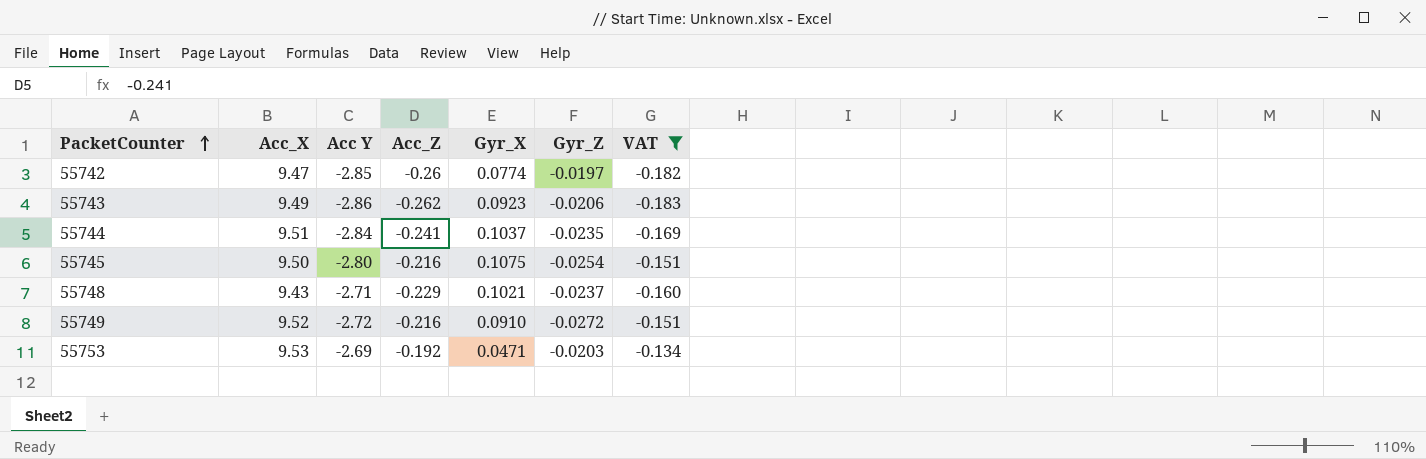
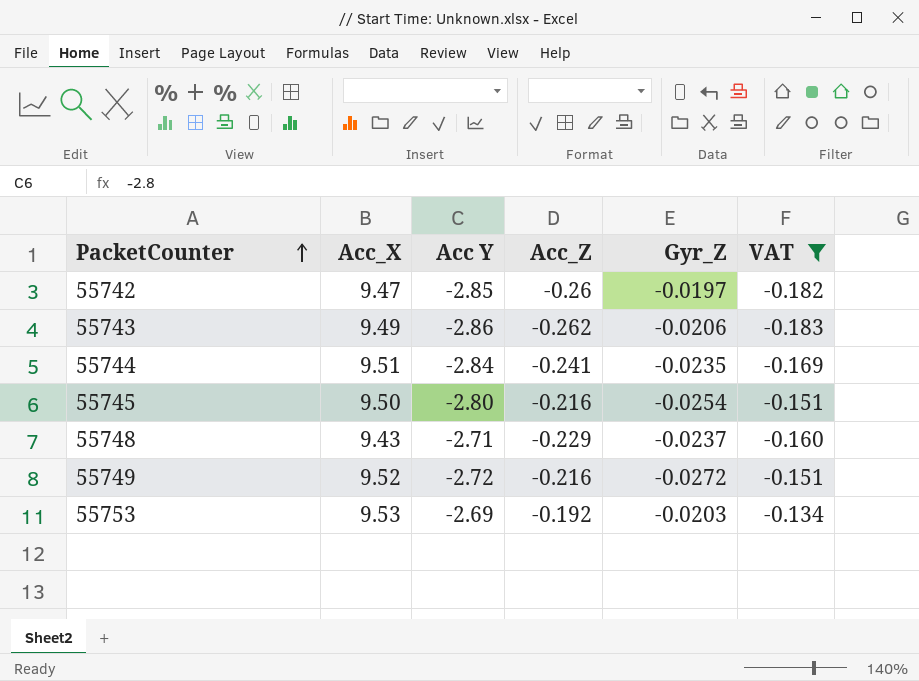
column Gyr_X | position: 5 -> none

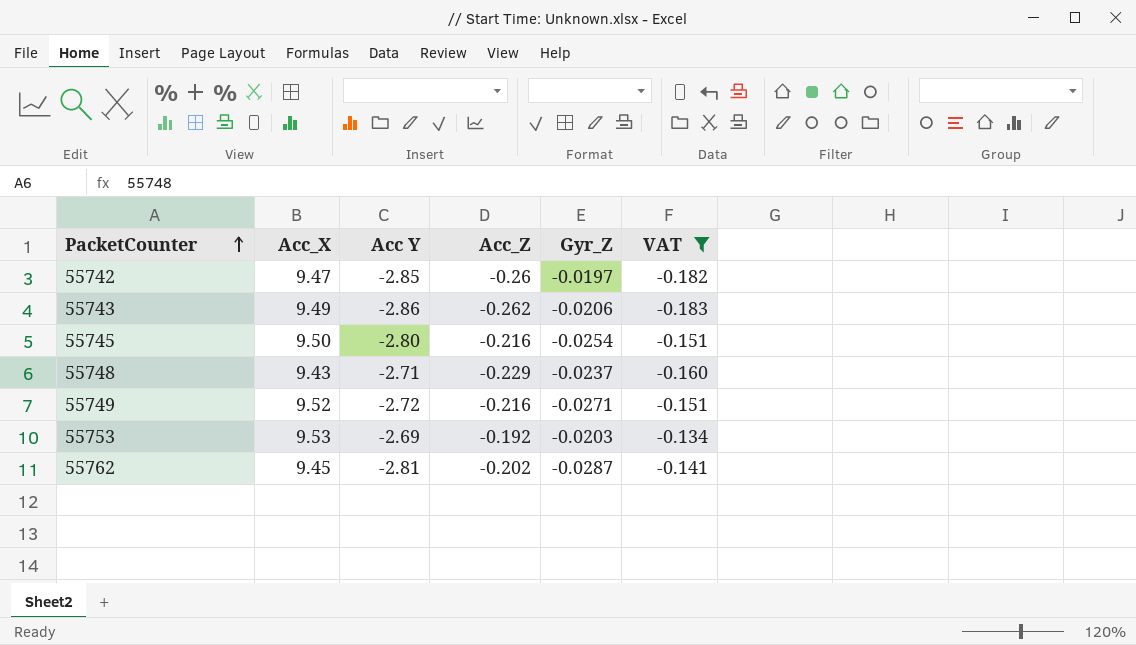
row 55744: 9.51 | -2.84 | -0.241 | -0.0235 | -0.169 -> none
55749 | Gyr_Z: -0.0272 -> -0.0271
row 55762: none -> 9.45 | -2.81 | -0.202 | -0.0287 | -0.141

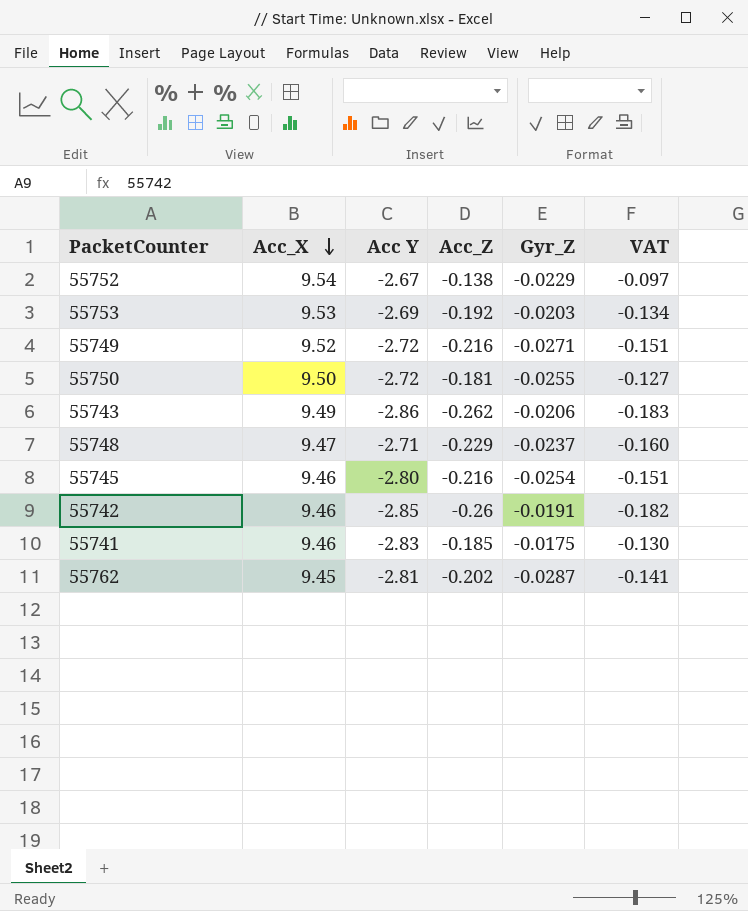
filter: VAT <= -0.134 -> none
row order: PacketCounter ascending -> Acc_X descending
55748 | Acc_X: 9.43 -> 9.47
55745 | Acc_X: 9.50 -> 9.46
55742 | Acc_X: 9.47 -> 9.46
55742 | Gyr_Z: -0.0197 -> -0.0191

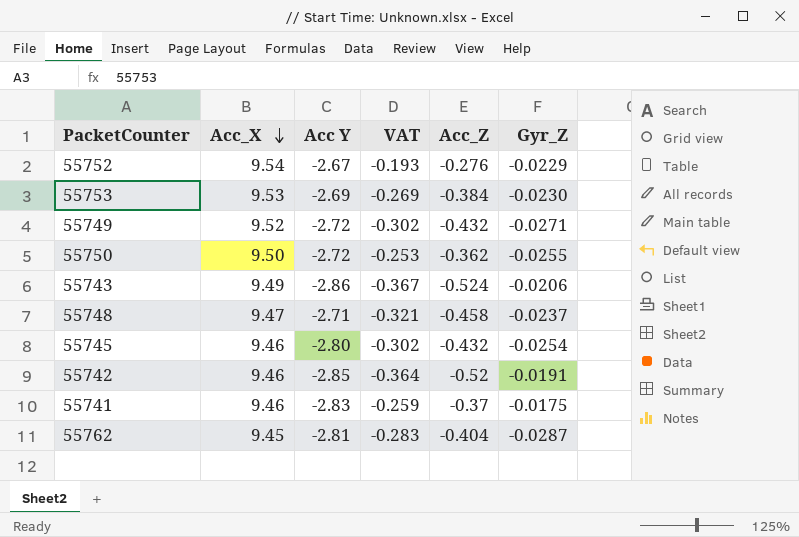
column VAT | position: 6 -> 4
55752 | VAT: -0.097 -> -0.193
55752 | Acc_Z: -0.138 -> -0.276
55753 | VAT: -0.134 -> -0.269
55753 | Acc_Z: -0.192 -> -0.384
55753 | Gyr_Z: -0.0203 -> -0.0230
55749 | VAT: -0.151 -> -0.302
55749 | Acc_Z: -0.216 -> -0.432
55750 | VAT: -0.127 -> -0.253
55750 | Acc_Z: -0.181 -> -0.362
55743 | VAT: -0.183 -> -0.367
55743 | Acc_Z: -0.262 -> -0.524
55748 | VAT: -0.160 -> -0.321
55748 | Acc_Z: -0.229 -> -0.458
55745 | VAT: -0.151 -> -0.302
55745 | Acc_Z: -0.216 -> -0.432
55742 | VAT: -0.182 -> -0.364
55742 | Acc_Z: -0.26 -> -0.52
55741 | VAT: -0.130 -> -0.259
55741 | Acc_Z: -0.185 -> -0.37
55762 | VAT: -0.141 -> -0.283
55762 | Acc_Z: -0.202 -> -0.404

